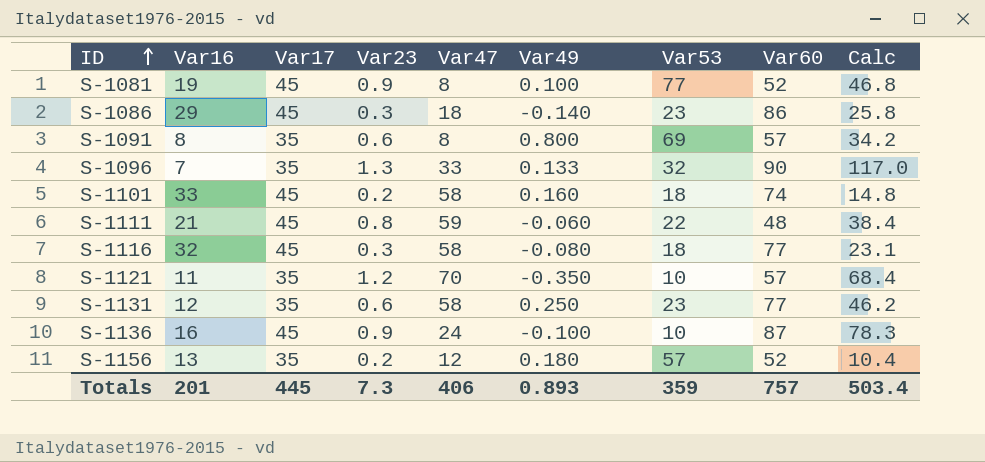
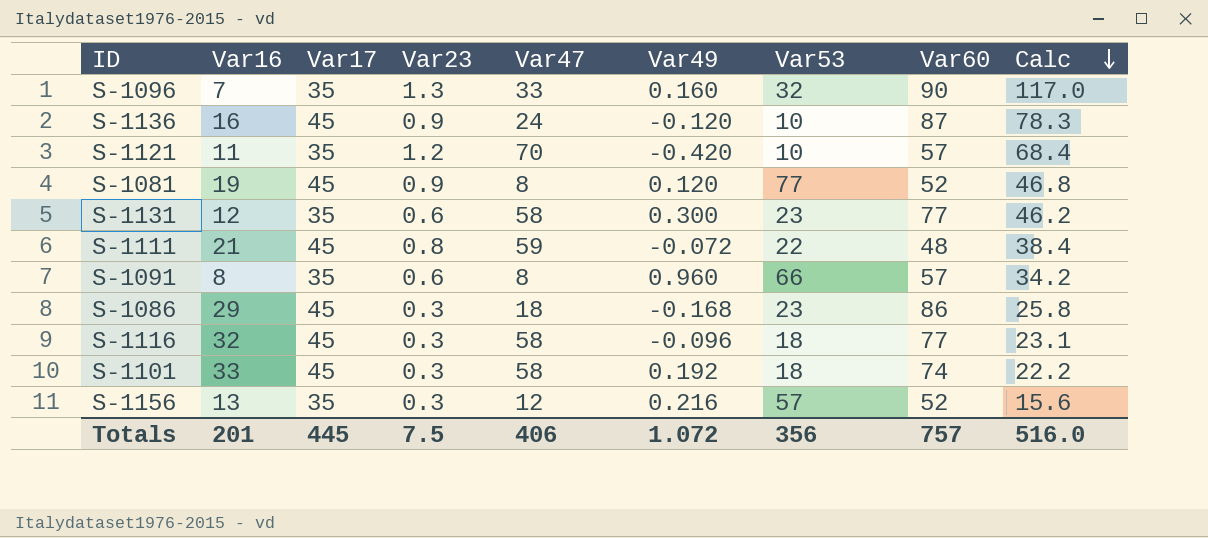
row order: ID ascending -> Calc descending
S-1096 | Var49: 0.133 -> 0.160
S-1136 | Var49: -0.100 -> -0.120
S-1121 | Var49: -0.350 -> -0.420
S-1081 | Var49: 0.100 -> 0.120
S-1131 | Var49: 0.250 -> 0.300
S-1111 | Var49: -0.060 -> -0.072
S-1091 | Var49: 0.800 -> 0.960
S-1091 | Var53: 69 -> 66
S-1086 | Var49: -0.140 -> -0.168
S-1116 | Var49: -0.080 -> -0.096
S-1101 | Var23: 0.2 -> 0.3
S-1101 | Var49: 0.160 -> 0.192
S-1101 | Calc: 14.8 -> 22.2
S-1156 | Var23: 0.2 -> 0.3
S-1156 | Var49: 0.180 -> 0.216
S-1156 | Calc: 10.4 -> 15.6
Totals | Var23: 7.3 -> 7.5
Totals | Var49: 0.893 -> 1.072
Totals | Var53: 359 -> 356
Totals | Calc: 503.4 -> 516.0

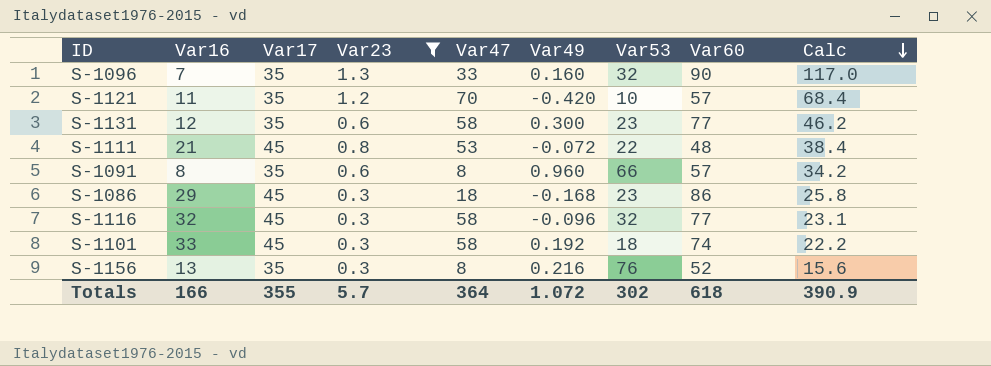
filter: none -> Var23 != 0.9
S-1111 | Var47: 59 -> 53
S-1116 | Var53: 18 -> 32
S-1156 | Var47: 12 -> 8
S-1156 | Var53: 57 -> 76
Totals | Var16: 201 -> 166
Totals | Var17: 445 -> 355
Totals | Var23: 7.5 -> 5.7
Totals | Var47: 406 -> 364
Totals | Var53: 356 -> 302
Totals | Var60: 757 -> 618
Totals | Calc: 516.0 -> 390.9

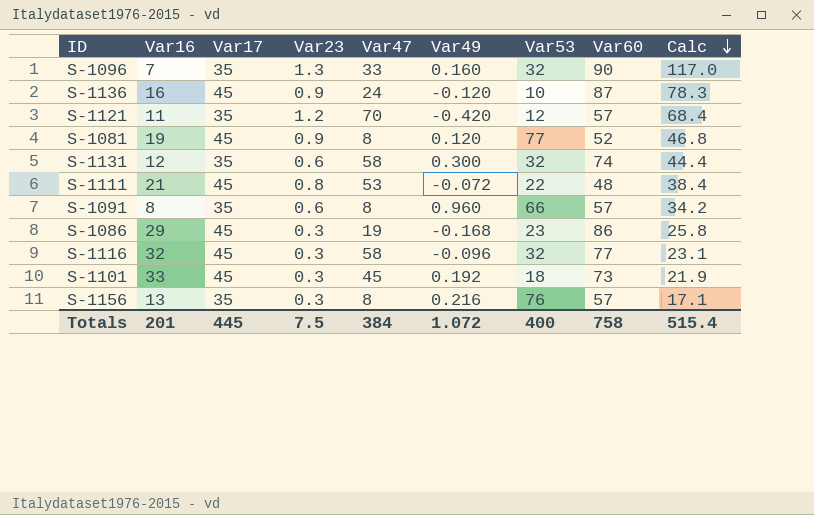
filter: Var23 != 0.9 -> none
S-1121 | Var53: 10 -> 12
S-1131 | Var53: 23 -> 32
S-1131 | Var60: 77 -> 74
S-1131 | Calc: 46.2 -> 44.4
S-1086 | Var47: 18 -> 19
S-1101 | Var47: 58 -> 45
S-1101 | Var60: 74 -> 73
S-1101 | Calc: 22.2 -> 21.9
S-1156 | Var60: 52 -> 57
S-1156 | Calc: 15.6 -> 17.1
Totals | Var16: 166 -> 201
Totals | Var17: 355 -> 445
Totals | Var23: 5.7 -> 7.5
Totals | Var47: 364 -> 384
Totals | Var53: 302 -> 400
Totals | Var60: 618 -> 758
Totals | Calc: 390.9 -> 515.4

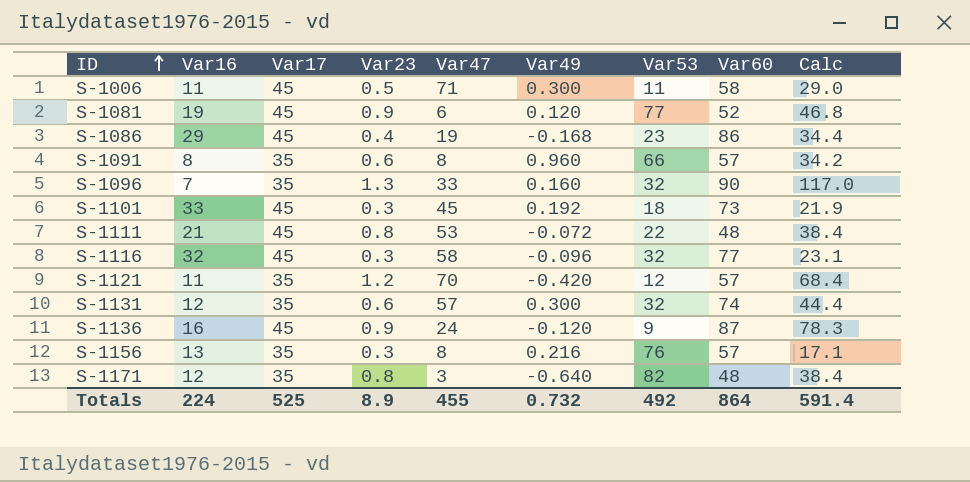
row order: Calc descending -> ID ascending
row S-1006: none -> 11 | 45 | 0.5 | 71 | 0.300 | 11 | 58 | 29.0
S-1081 | Var47: 8 -> 6
S-1086 | Var23: 0.3 -> 0.4
S-1086 | Calc: 25.8 -> 34.4
S-1131 | Var47: 58 -> 57
S-1136 | Var53: 10 -> 9
row S-1171: none -> 12 | 35 | 0.8 | 3 | -0.640 | 82 | 48 | 38.4
Totals | Var16: 201 -> 224
Totals | Var17: 445 -> 525
Totals | Var23: 7.5 -> 8.9
Totals | Var47: 384 -> 455
Totals | Var49: 1.072 -> 0.732
Totals | Var53: 400 -> 492
Totals | Var60: 758 -> 864
Totals | Calc: 515.4 -> 591.4

